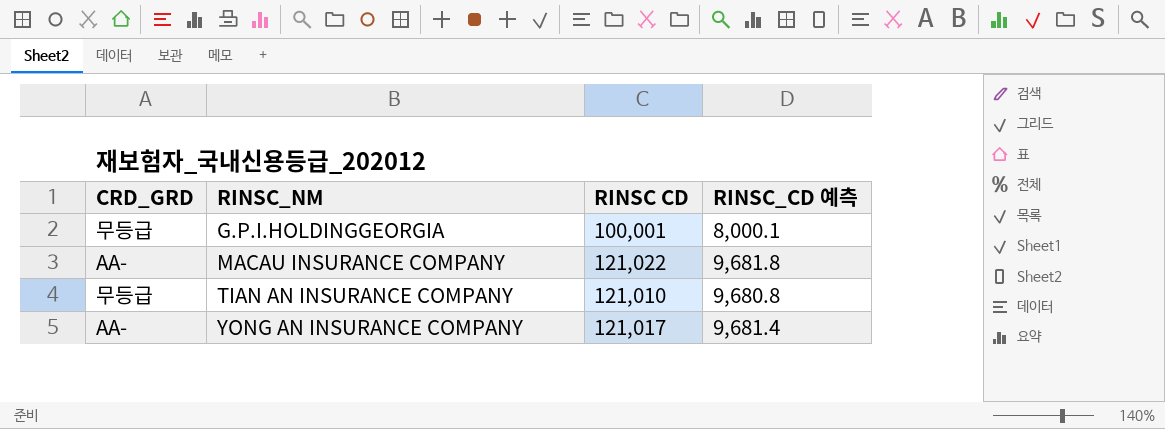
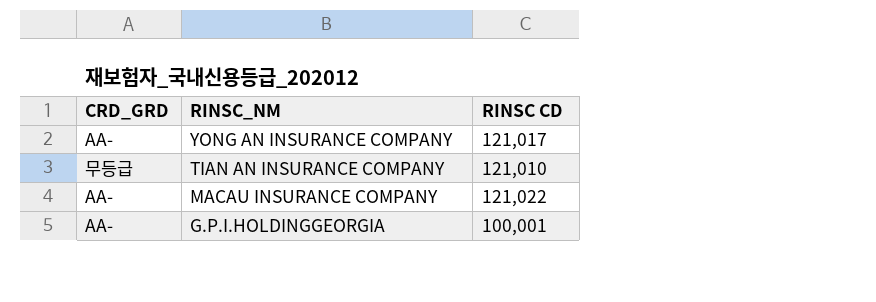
row order: RINSC_NM ascending -> RINSC_NM descending
column RINSC_CD 예측 | formula: [RINSC CD] * 0.08 -> none
G.P.I.HOLDINGGEORGIA | CRD_GRD: 무등급 -> AA-

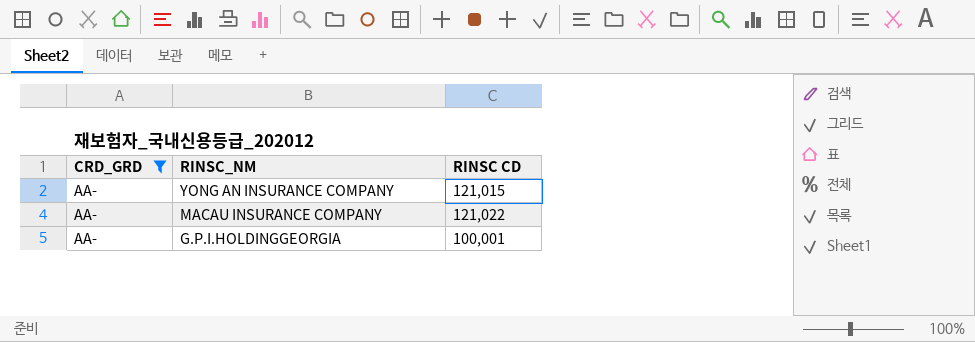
filter: none -> CRD_GRD = AA-
YONG AN INSURANCE COMPANY | RINSC CD: 121,017 -> 121,015

